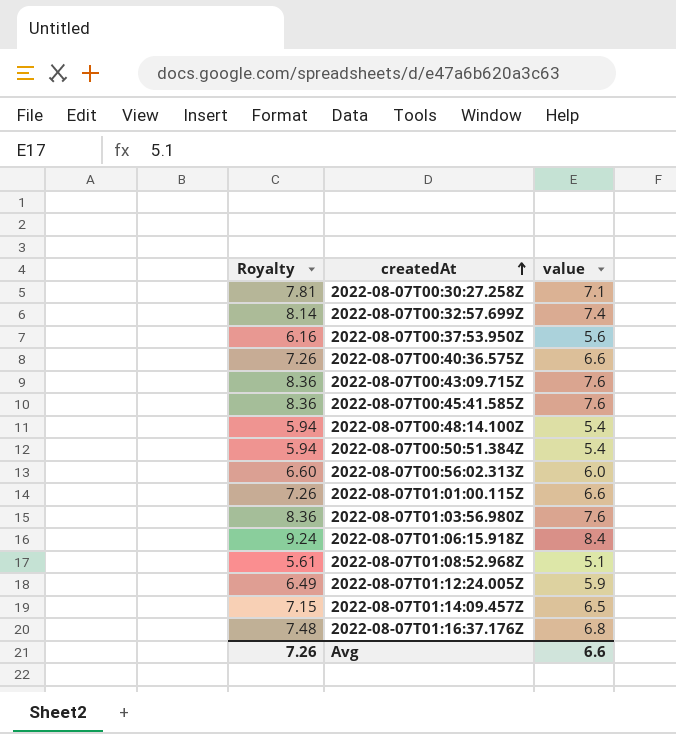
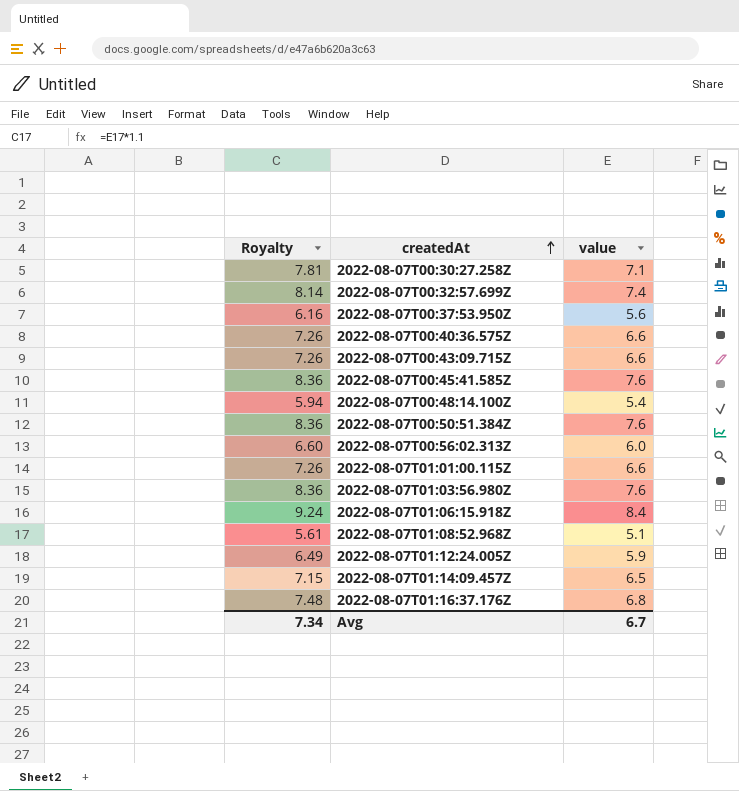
2022-08-07T00:43:09.715Z | Royalty: 8.36 -> 7.26
2022-08-07T00:43:09.715Z | value: 7.6 -> 6.6
2022-08-07T00:50:51.384Z | Royalty: 5.94 -> 8.36
2022-08-07T00:50:51.384Z | value: 5.4 -> 7.6
Avg | Royalty: 7.26 -> 7.34
Avg | value: 6.6 -> 6.7

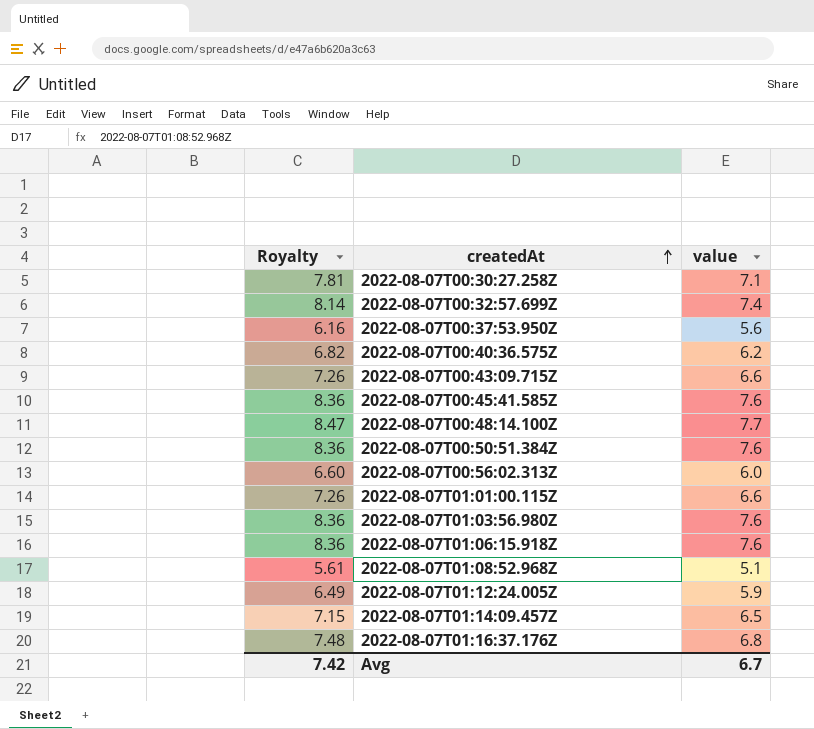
2022-08-07T00:40:36.575Z | Royalty: 7.26 -> 6.82
2022-08-07T00:40:36.575Z | value: 6.6 -> 6.2
2022-08-07T00:48:14.100Z | Royalty: 5.94 -> 8.47
2022-08-07T00:48:14.100Z | value: 5.4 -> 7.7
2022-08-07T01:06:15.918Z | Royalty: 9.24 -> 8.36
2022-08-07T01:06:15.918Z | value: 8.4 -> 7.6
Avg | Royalty: 7.34 -> 7.42

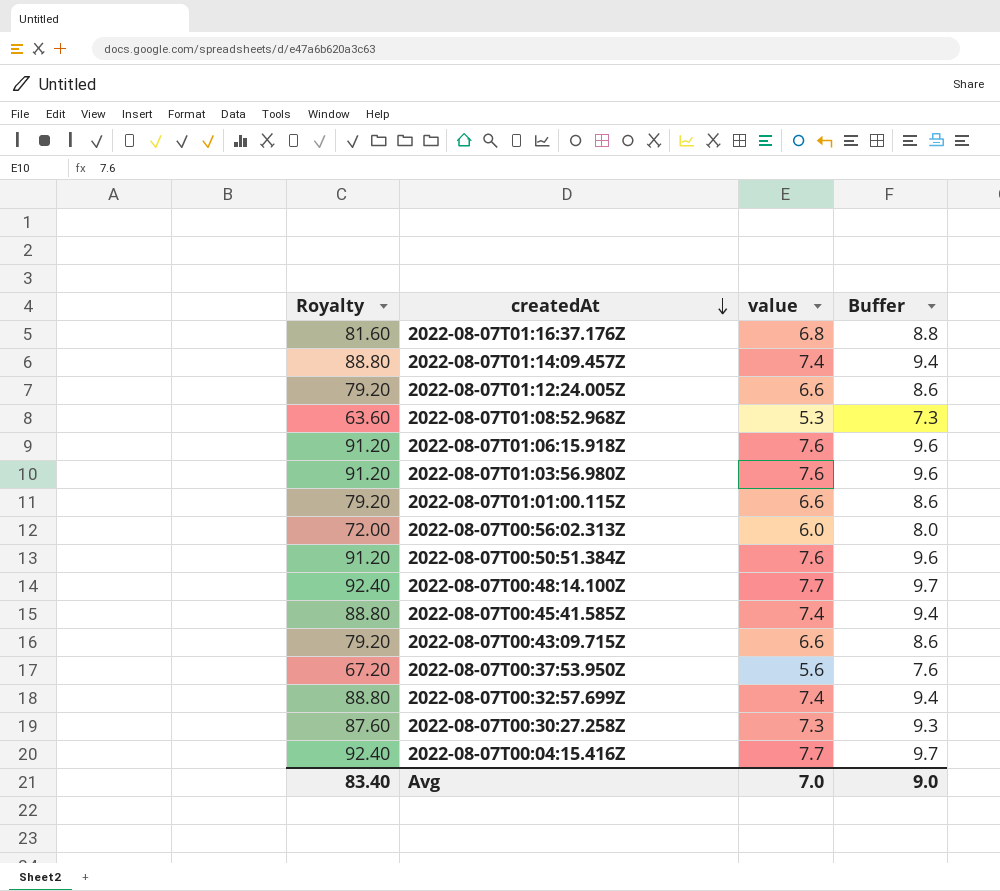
row order: createdAt ascending -> createdAt descending
column Royalty | formula: [value] * 1.1 -> [value] * 12
column Buffer | formula: none -> [value] + 2
row 2022-08-07T00:40:36.575Z: 6.82 | 6.2 -> none
2022-08-07T01:14:09.457Z | value: 6.5 -> 7.4
2022-08-07T01:12:24.005Z | value: 5.9 -> 6.6
2022-08-07T01:08:52.968Z | value: 5.1 -> 5.3
2022-08-07T00:45:41.585Z | value: 7.6 -> 7.4
2022-08-07T00:30:27.258Z | value: 7.1 -> 7.3
row 2022-08-07T00:04:15.416Z: none -> 92.40 | 7.7 | 9.7
Avg | Royalty: 7.42 -> 83.40
Avg | value: 6.7 -> 7.0

